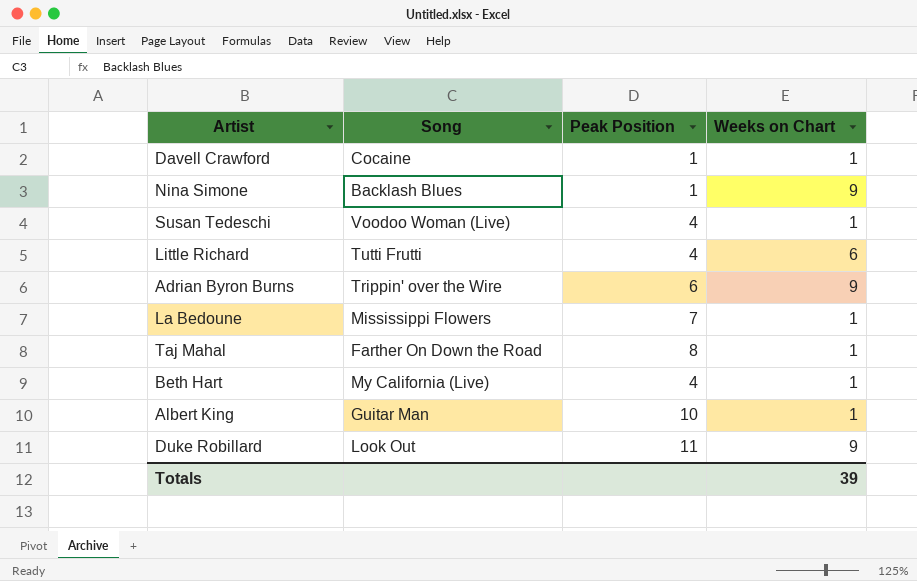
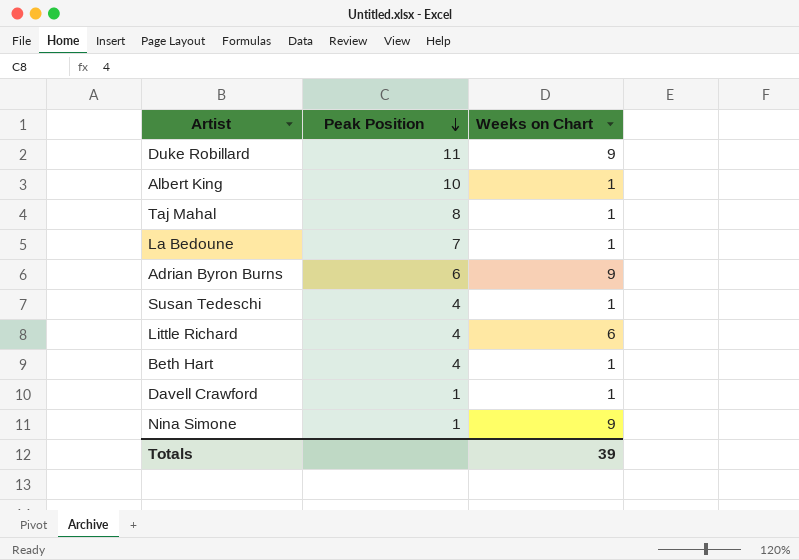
row order: none -> Peak Position descending
column Song | position: 2 -> none

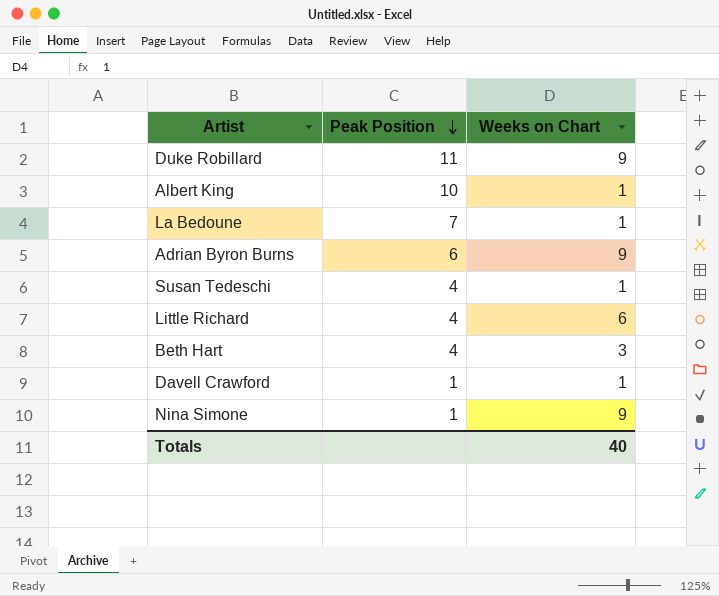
row Taj Mahal: 8 | 1 -> none
Beth Hart | Weeks on Chart: 1 -> 3
Totals | Weeks on Chart: 39 -> 40

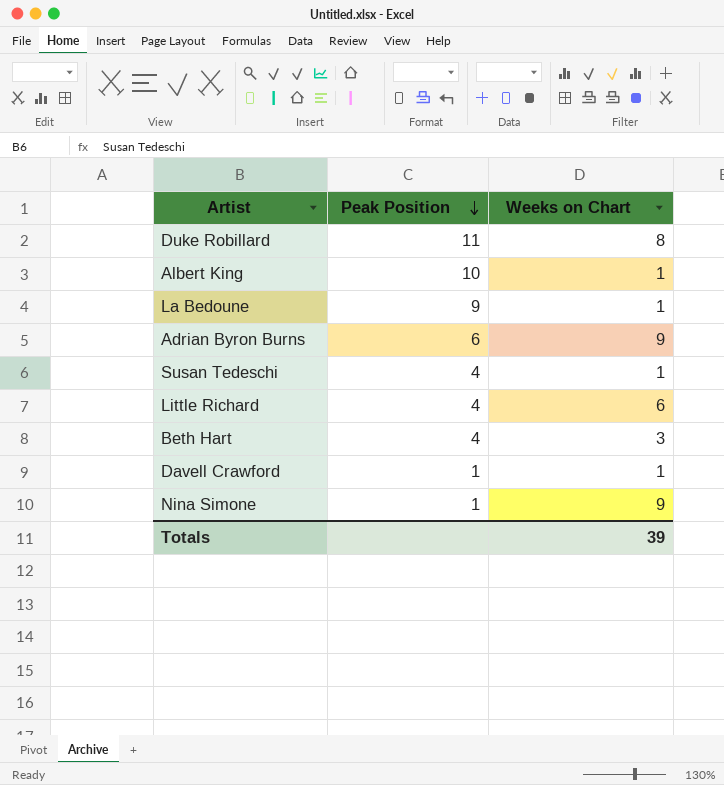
Duke Robillard | Weeks on Chart: 9 -> 8
La Bedoune | Peak Position: 7 -> 9
Totals | Weeks on Chart: 40 -> 39

